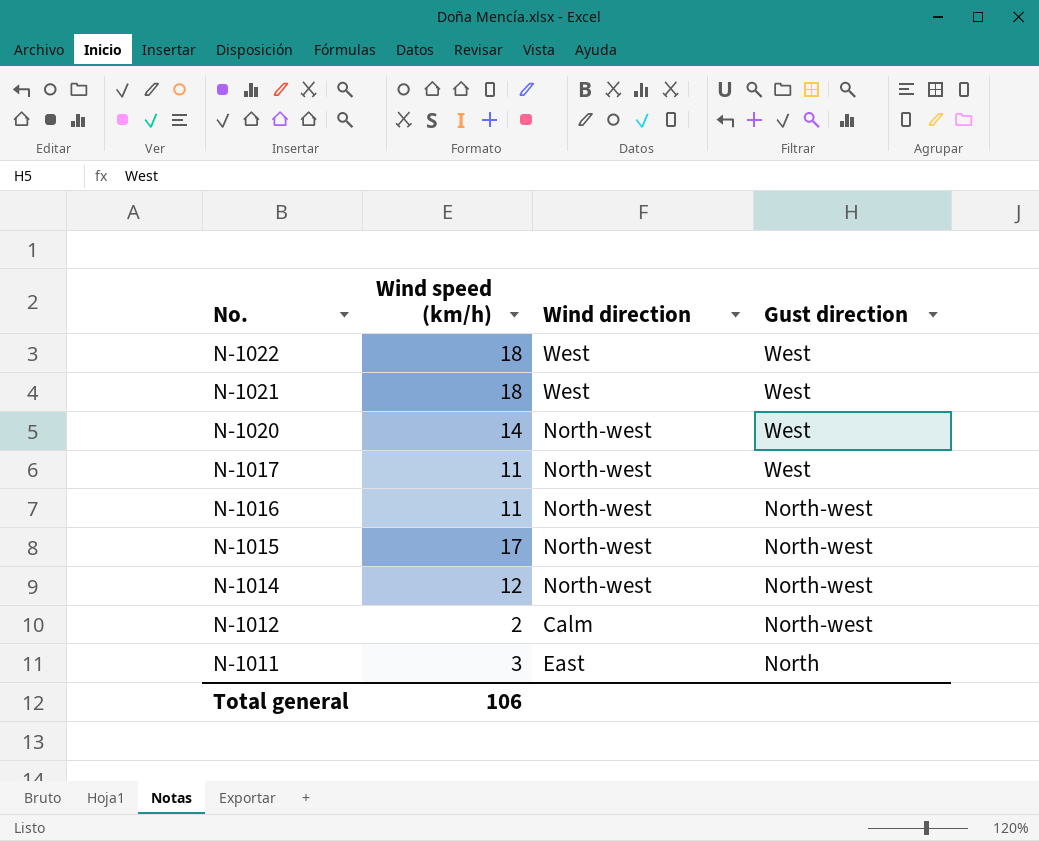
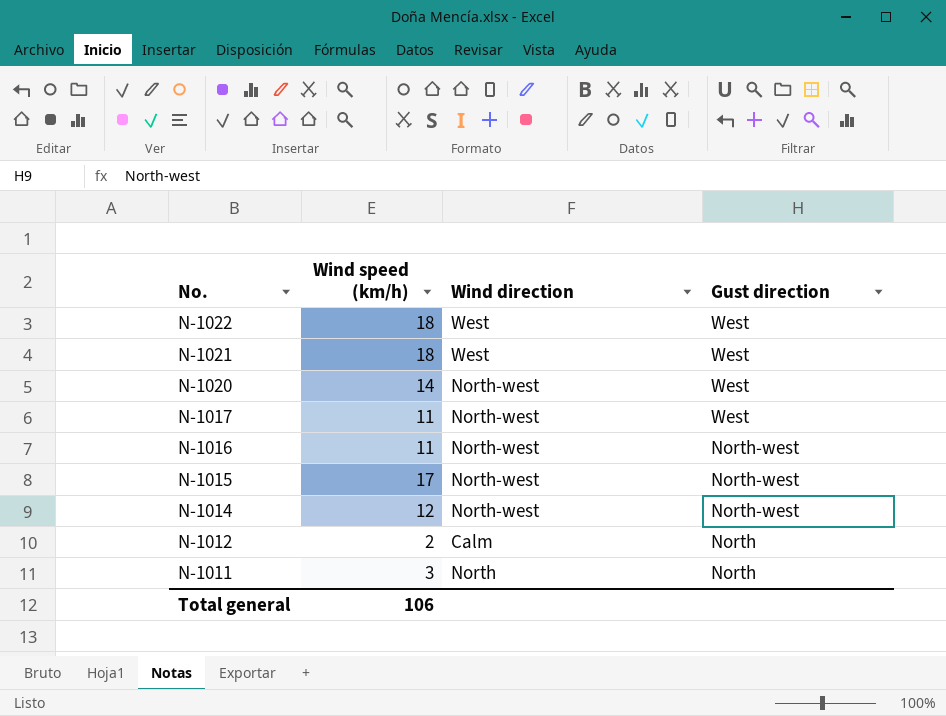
N-1012 | Gust direction: North-west -> North
N-1011 | Wind direction: East -> North

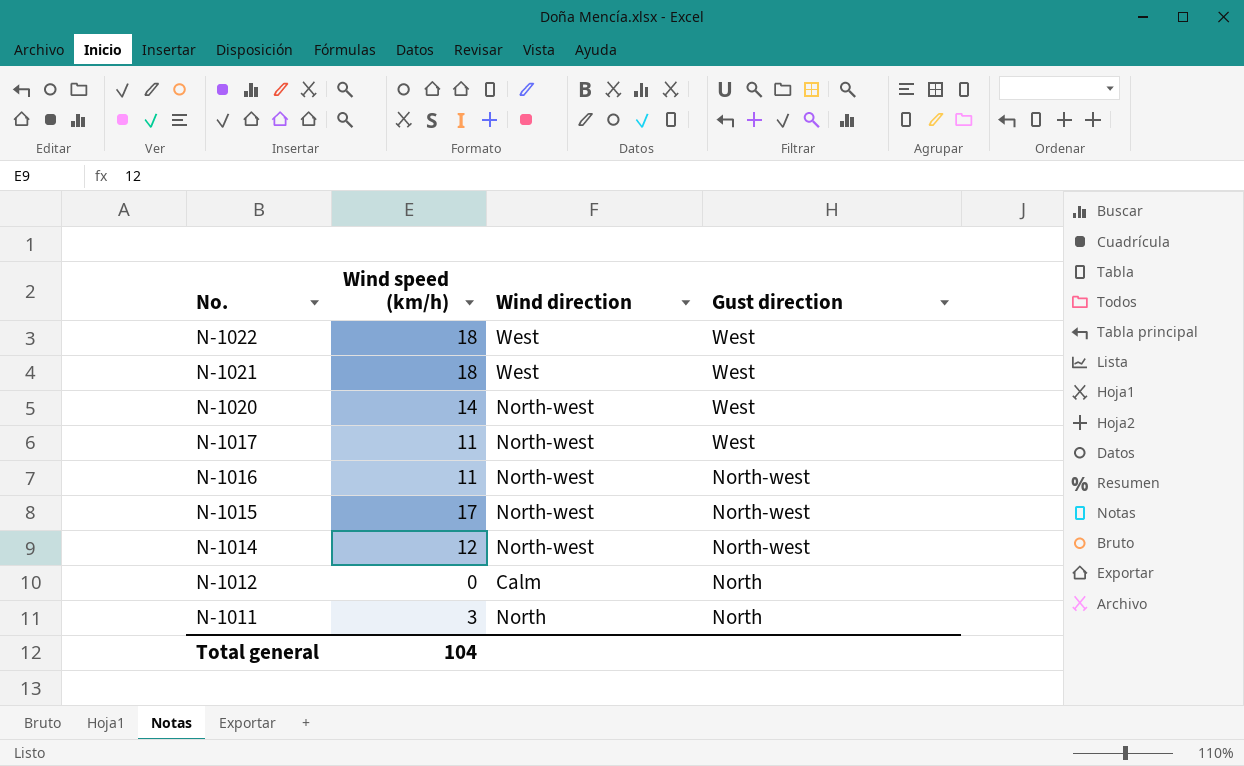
N-1012 | Wind speed (km/h): 2 -> 0
Total general | Wind speed (km/h): 106 -> 104

